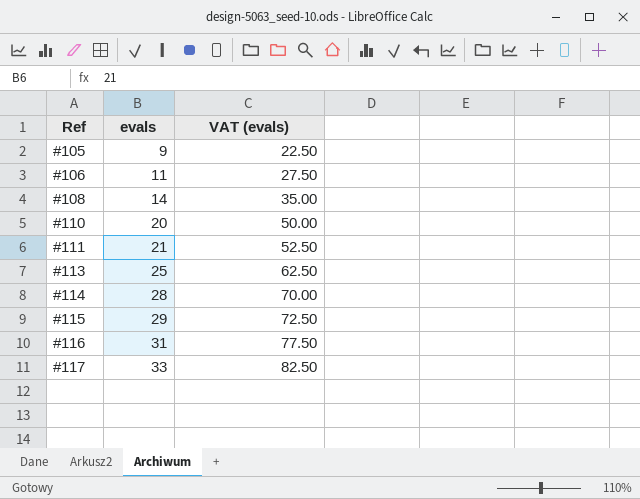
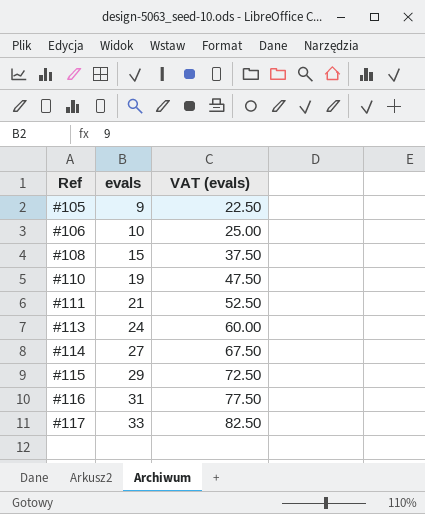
#106 | evals: 11 -> 10
#106 | VAT (evals): 27.50 -> 25.00
#108 | evals: 14 -> 15
#108 | VAT (evals): 35.00 -> 37.50
#110 | evals: 20 -> 19
#110 | VAT (evals): 50.00 -> 47.50
#113 | evals: 25 -> 24
#113 | VAT (evals): 62.50 -> 60.00
#114 | evals: 28 -> 27
#114 | VAT (evals): 70.00 -> 67.50

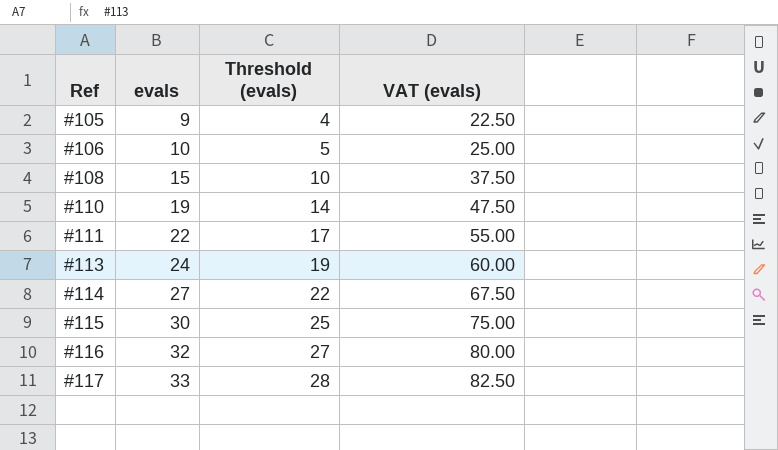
column Threshold (evals) | formula: none -> [evals] - 5
#111 | evals: 21 -> 22
#111 | VAT (evals): 52.50 -> 55.00
#115 | evals: 29 -> 30
#115 | VAT (evals): 72.50 -> 75.00
#116 | evals: 31 -> 32
#116 | VAT (evals): 77.50 -> 80.00

